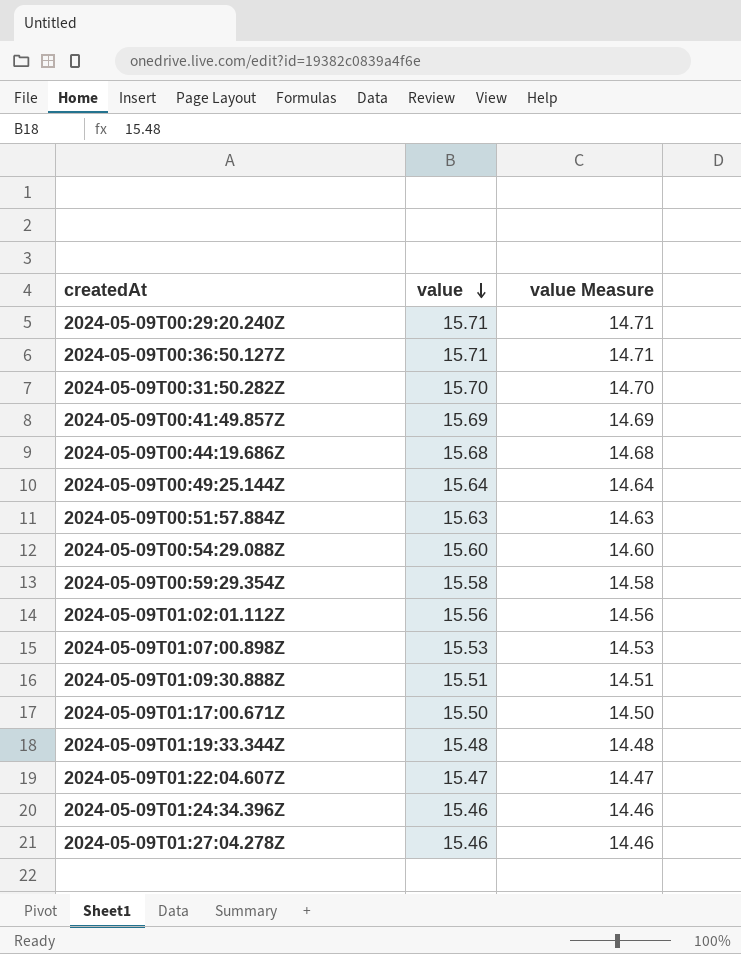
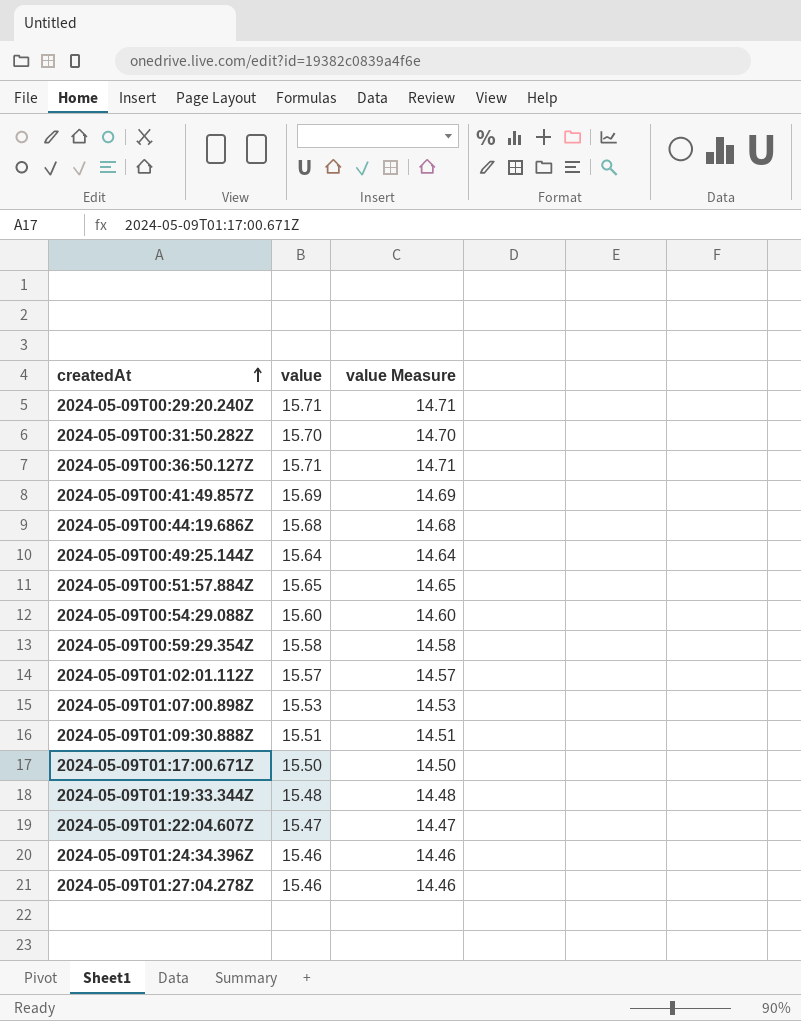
row order: value descending -> createdAt ascending
2024-05-09T00:51:57.884Z | value: 15.63 -> 15.65
2024-05-09T00:51:57.884Z | value Measure: 14.63 -> 14.65
2024-05-09T01:02:01.112Z | value: 15.56 -> 15.57
2024-05-09T01:02:01.112Z | value Measure: 14.56 -> 14.57

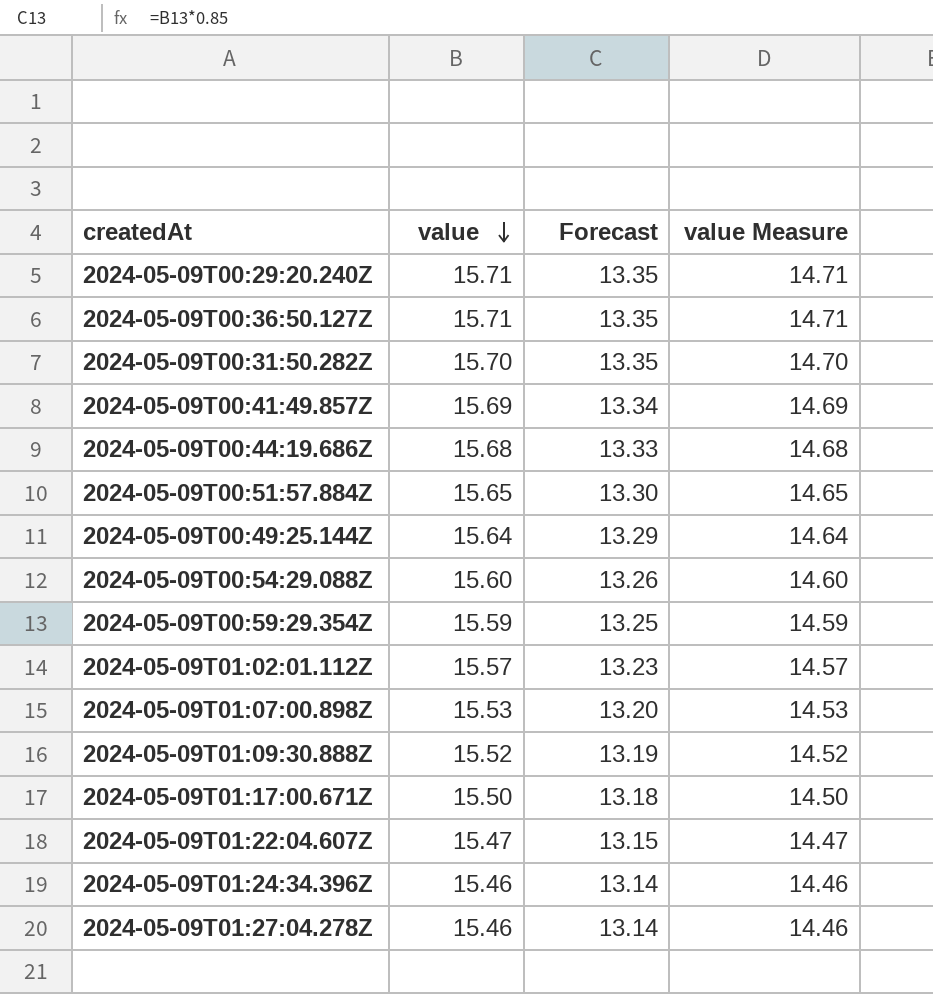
row order: createdAt ascending -> value descending
column Forecast | formula: none -> [value] * 0.85
row 2024-05-09T01:19:33.344Z: 15.48 | 14.48 -> none
2024-05-09T00:59:29.354Z | value: 15.58 -> 15.59
2024-05-09T00:59:29.354Z | value Measure: 14.58 -> 14.59
2024-05-09T01:09:30.888Z | value: 15.51 -> 15.52
2024-05-09T01:09:30.888Z | value Measure: 14.51 -> 14.52

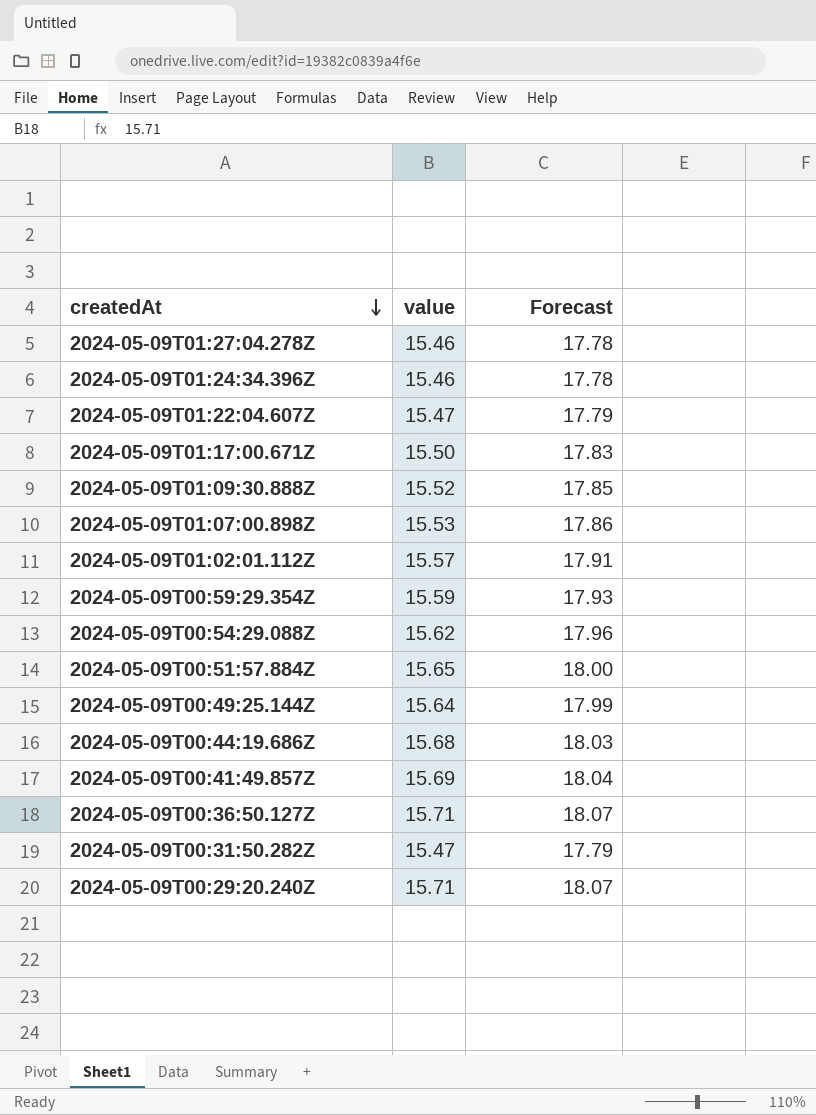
row order: value descending -> createdAt descending
column value Measure | formula: [value] - 1 -> none
column Forecast | formula: [value] * 0.85 -> [value] * 1.15
2024-05-09T00:54:29.088Z | value: 15.60 -> 15.62
2024-05-09T00:31:50.282Z | value: 15.70 -> 15.47

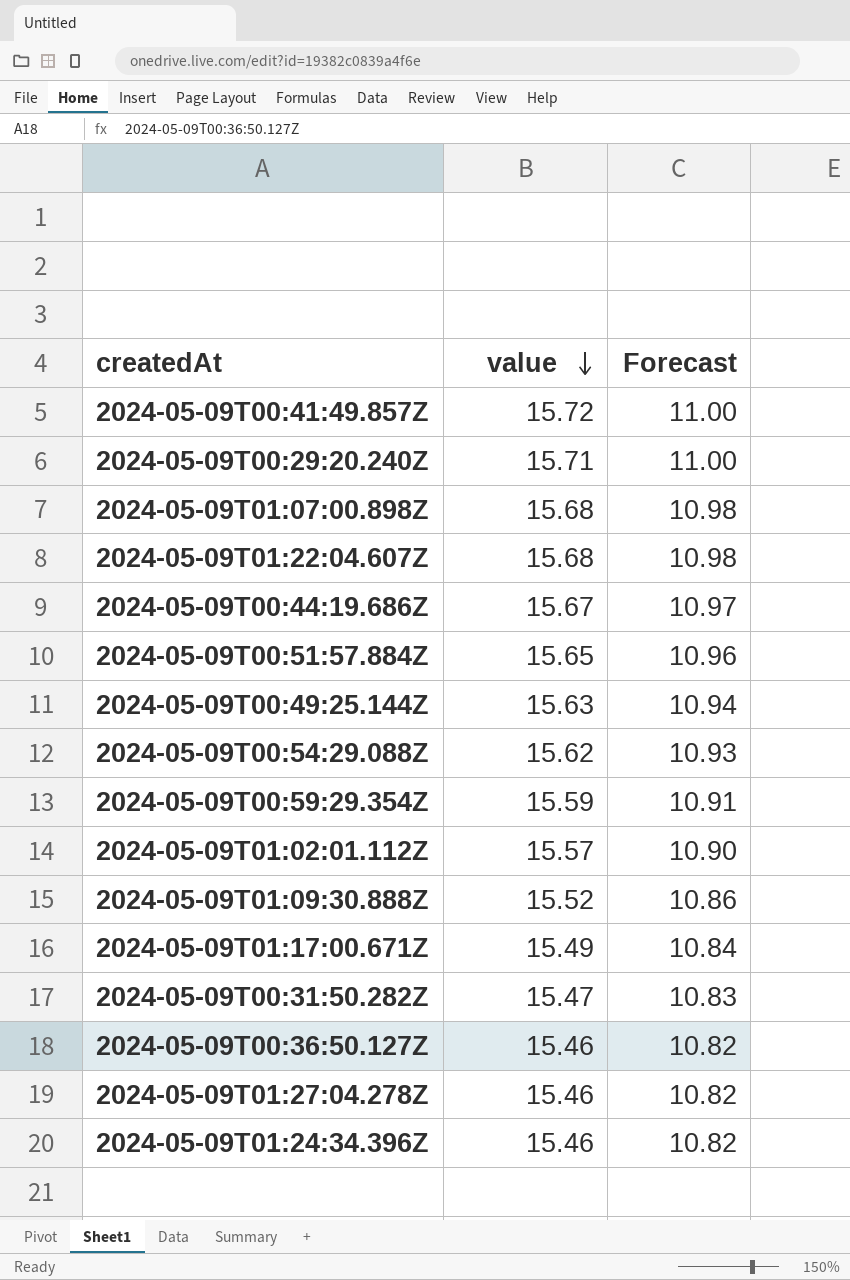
row order: createdAt descending -> value descending
column Forecast | formula: [value] * 1.15 -> [value] * 0.7
2024-05-09T00:41:49.857Z | value: 15.69 -> 15.72
2024-05-09T01:07:00.898Z | value: 15.53 -> 15.68
2024-05-09T01:22:04.607Z | value: 15.47 -> 15.68
2024-05-09T00:44:19.686Z | value: 15.68 -> 15.67
2024-05-09T00:49:25.144Z | value: 15.64 -> 15.63
2024-05-09T01:17:00.671Z | value: 15.50 -> 15.49
2024-05-09T00:36:50.127Z | value: 15.71 -> 15.46

